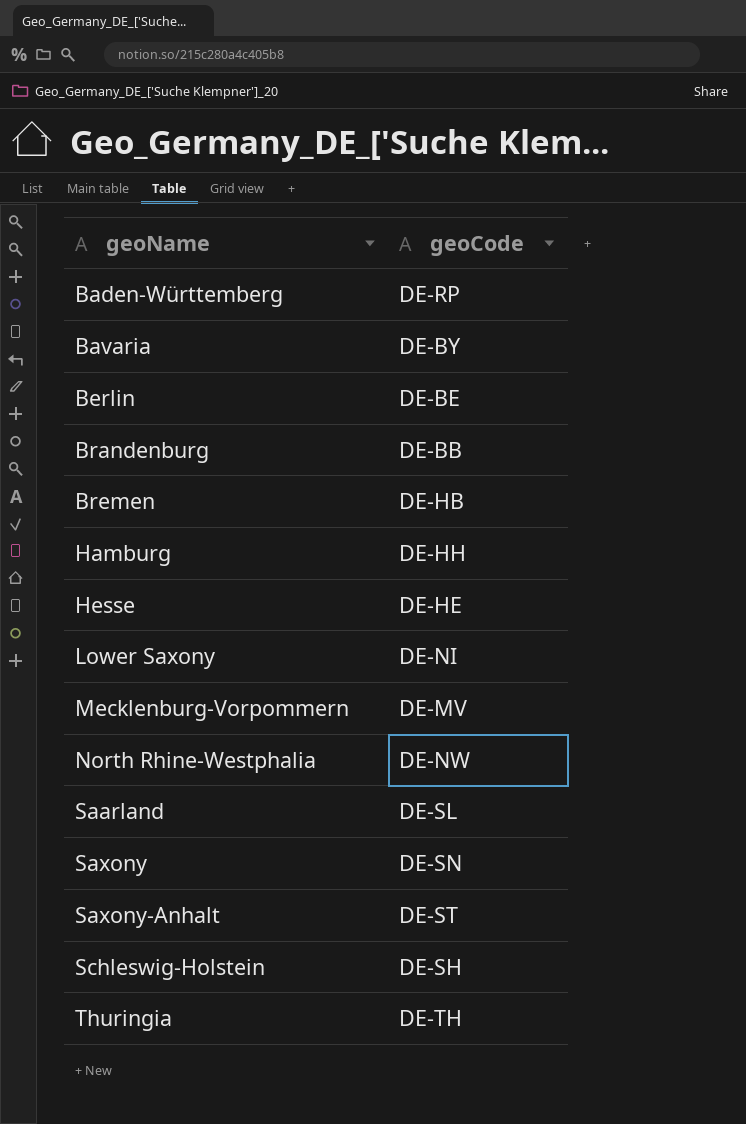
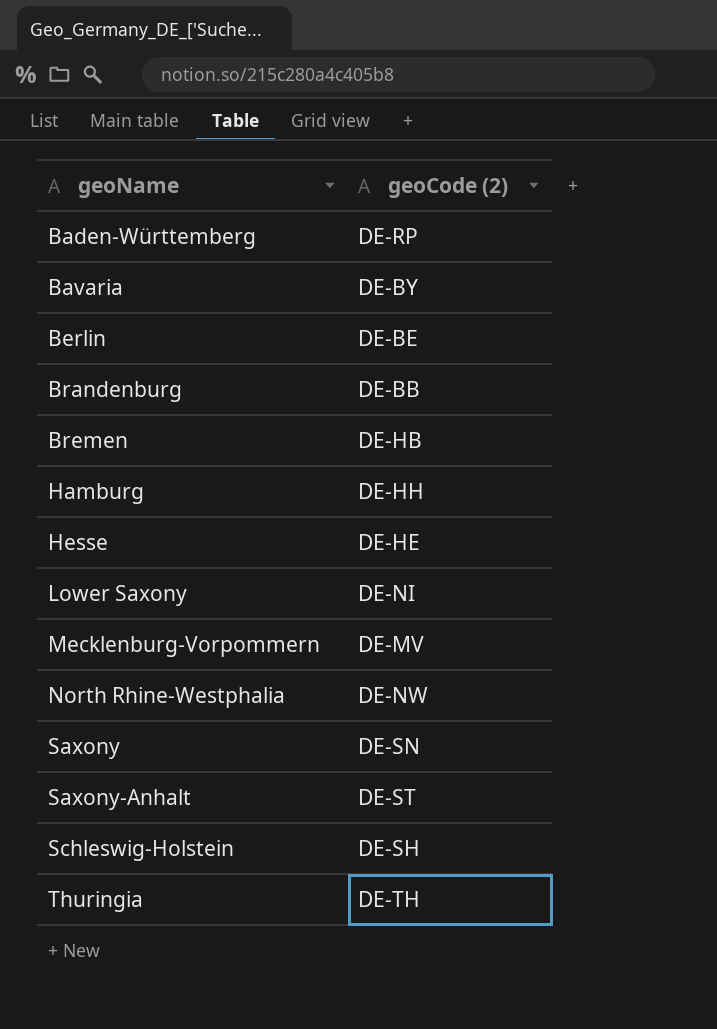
column name: geoCode -> geoCode (2)
row Saarland: DE-SL -> none

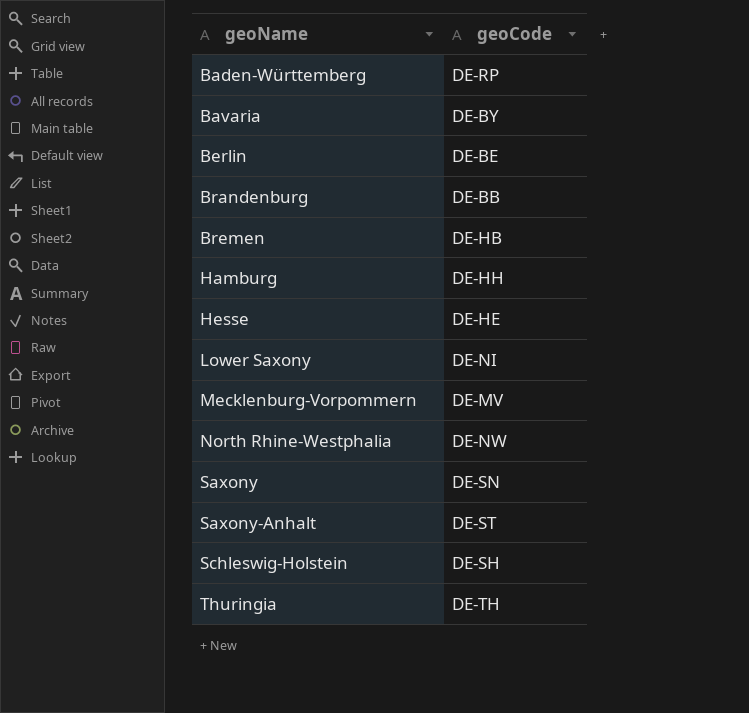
column name: geoCode (2) -> geoCode

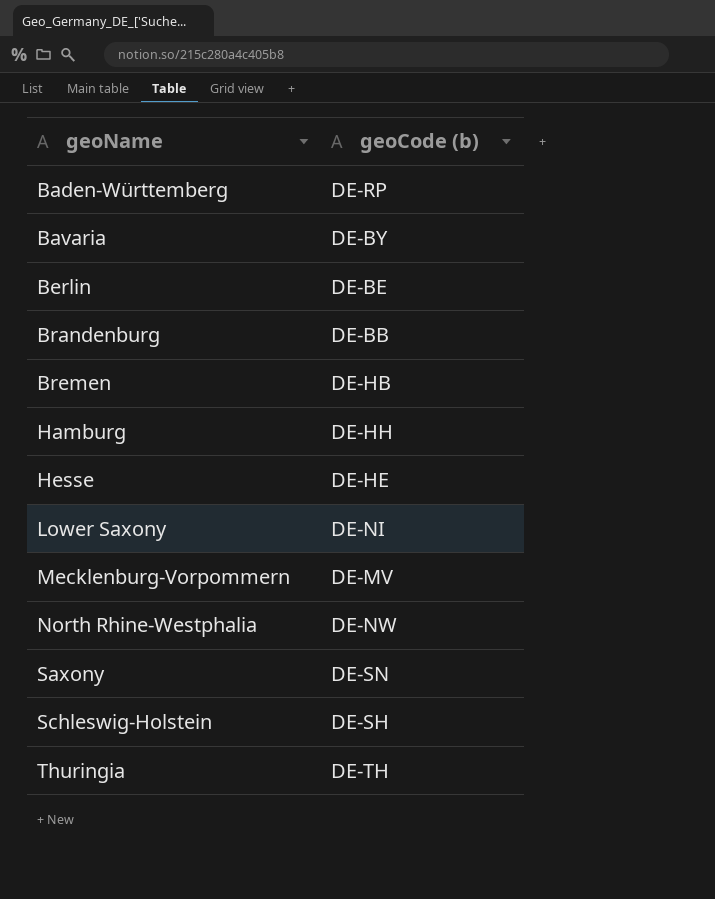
column name: geoCode -> geoCode (b)
row Saxony-Anhalt: DE-ST -> none

